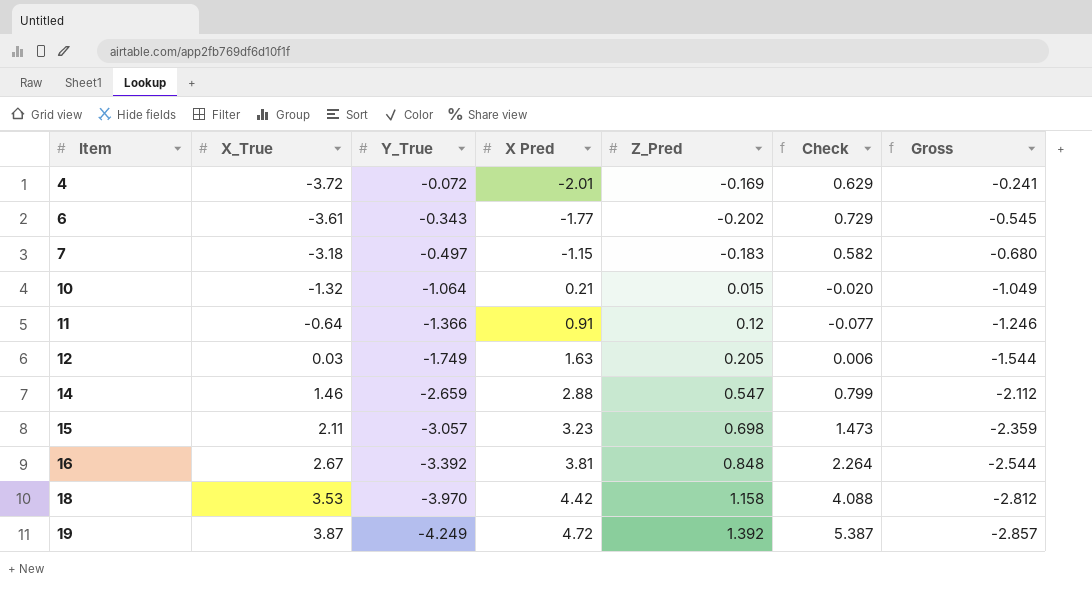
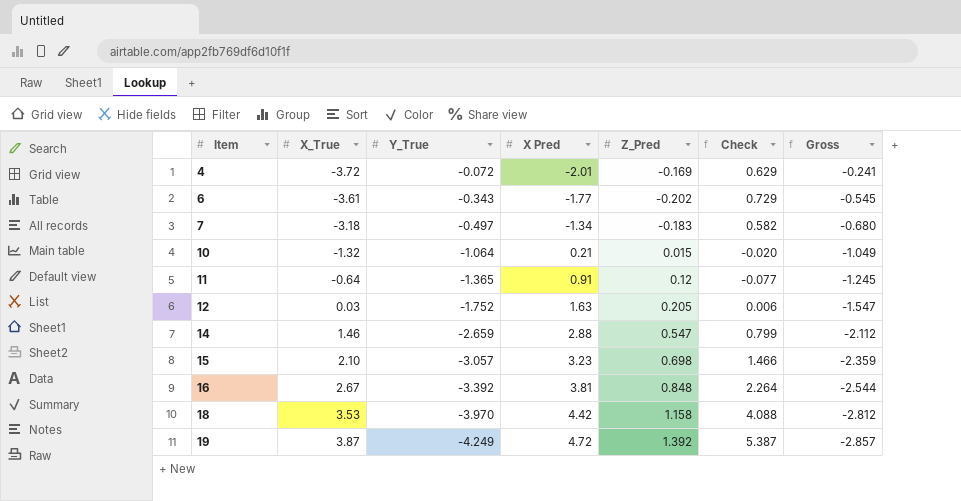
7 | X Pred: -1.15 -> -1.34
11 | Y_True: -1.366 -> -1.365
11 | Gross: -1.246 -> -1.245
12 | Y_True: -1.749 -> -1.752
12 | Gross: -1.544 -> -1.547
15 | X_True: 2.11 -> 2.10
15 | Check: 1.473 -> 1.466

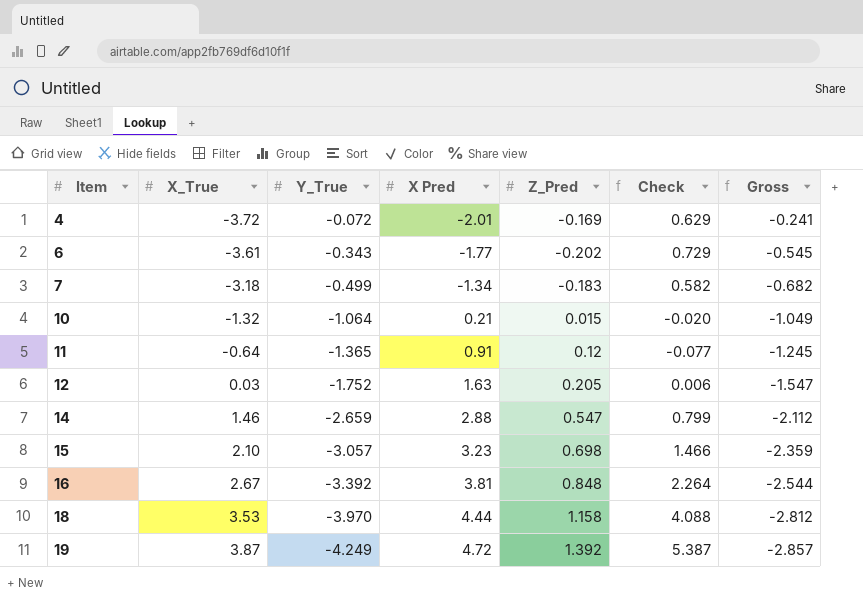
7 | Y_True: -0.497 -> -0.499
7 | Gross: -0.680 -> -0.682
18 | X Pred: 4.42 -> 4.44

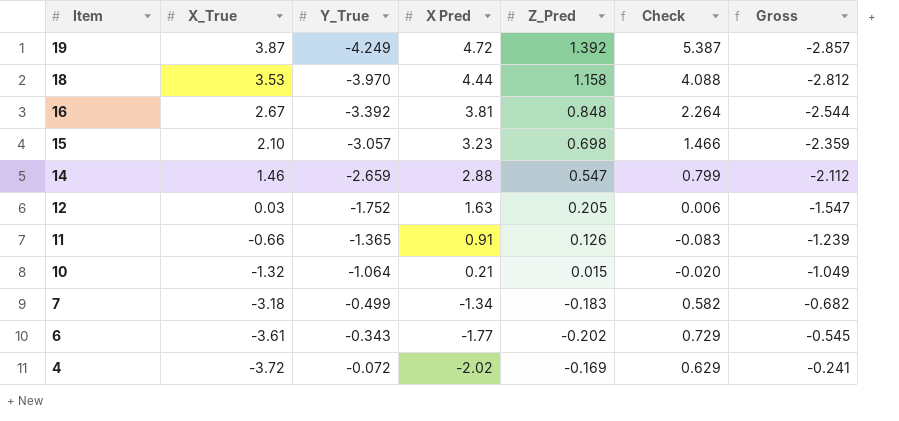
row order: Item ascending -> Item descending
11 | X_True: -0.64 -> -0.66
11 | Z_Pred: 0.12 -> 0.126
11 | Check: -0.077 -> -0.083
11 | Gross: -1.245 -> -1.239
4 | X Pred: -2.01 -> -2.02

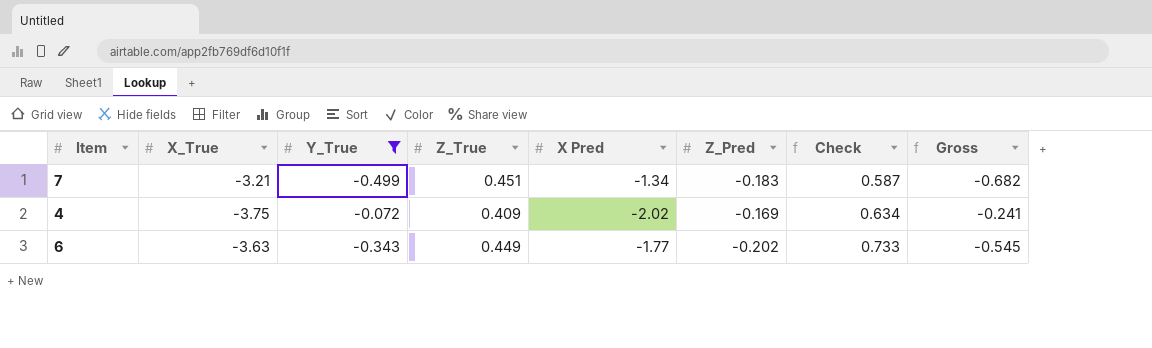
filter: none -> Y_True >= -0.499
row order: Item descending -> Check ascending
column Z_True | position: none -> 4
7 | X_True: -3.18 -> -3.21
7 | Check: 0.582 -> 0.587
4 | X_True: -3.72 -> -3.75
4 | Check: 0.629 -> 0.634
6 | X_True: -3.61 -> -3.63
6 | Check: 0.729 -> 0.733

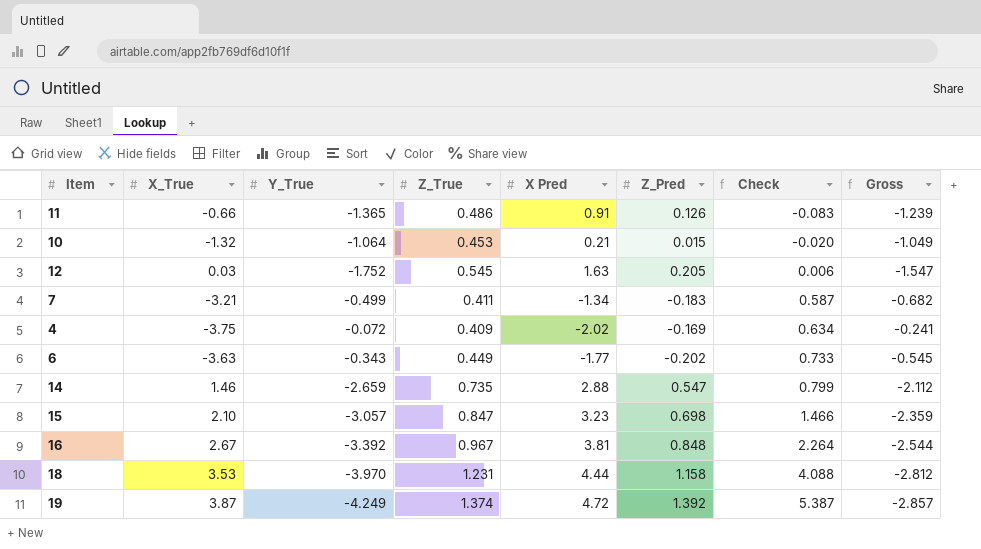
filter: Y_True >= -0.499 -> none
7 | Z_True: 0.451 -> 0.411

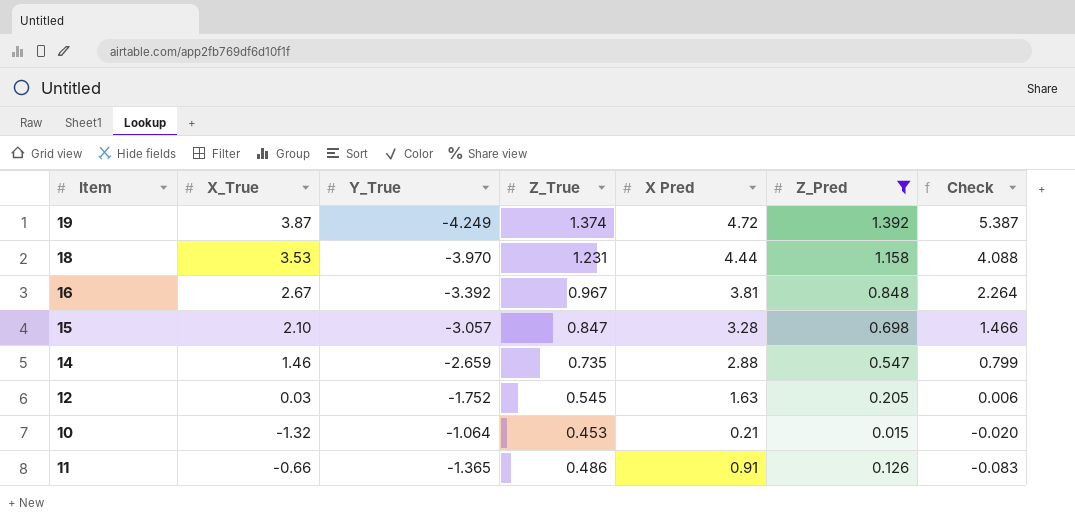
filter: none -> Z_Pred >= 0.015
row order: Check ascending -> Check descending
column Gross | formula: [Y_True] + [Z_Pred] -> none
15 | X Pred: 3.23 -> 3.28

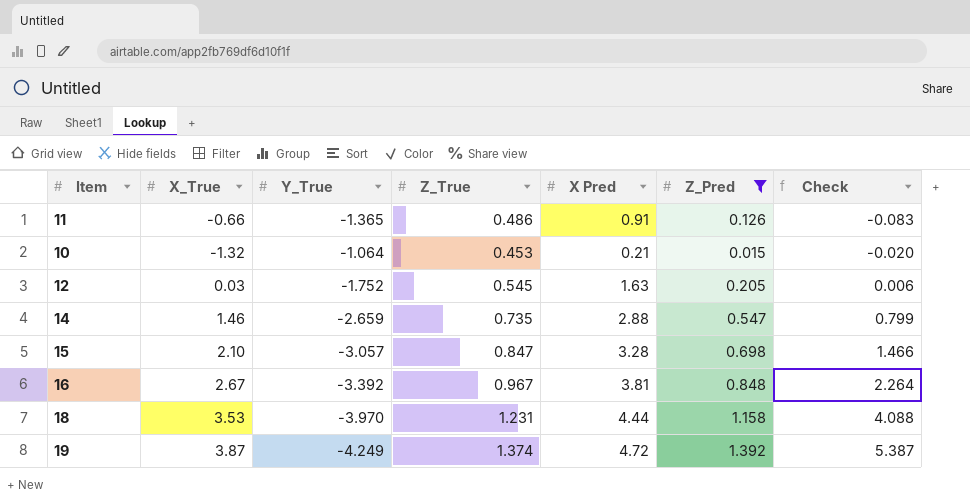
row order: Check descending -> Check ascending

